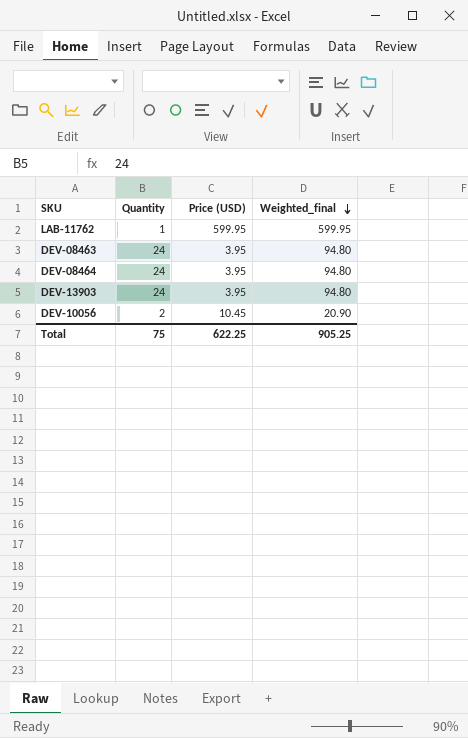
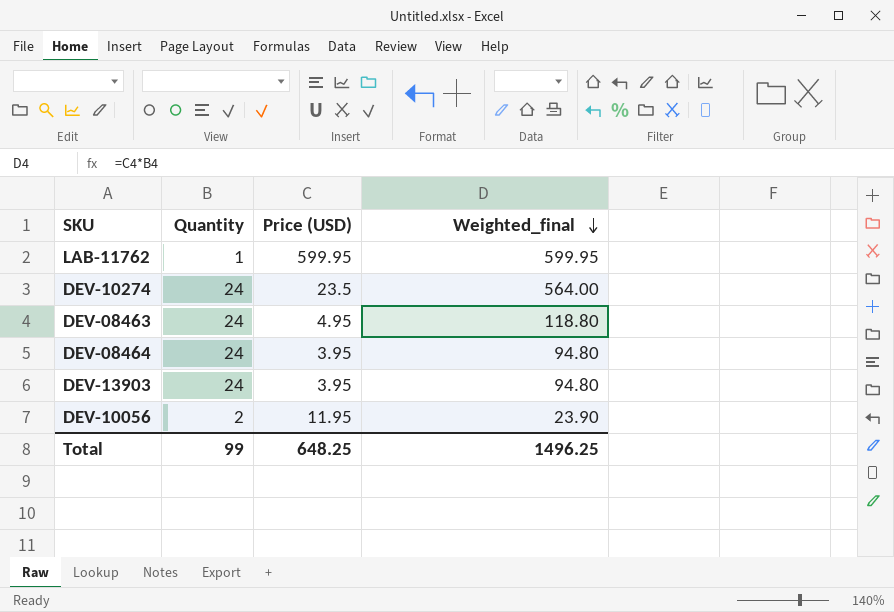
row DEV-10274: none -> 24 | 23.5 | 564.00
DEV-08463 | Price (USD): 3.95 -> 4.95
DEV-08463 | Weighted_final: 94.80 -> 118.80
DEV-10056 | Price (USD): 10.45 -> 11.95
DEV-10056 | Weighted_final: 20.90 -> 23.90
Total | Quantity: 75 -> 99
Total | Price (USD): 622.25 -> 648.25
Total | Weighted_final: 905.25 -> 1496.25

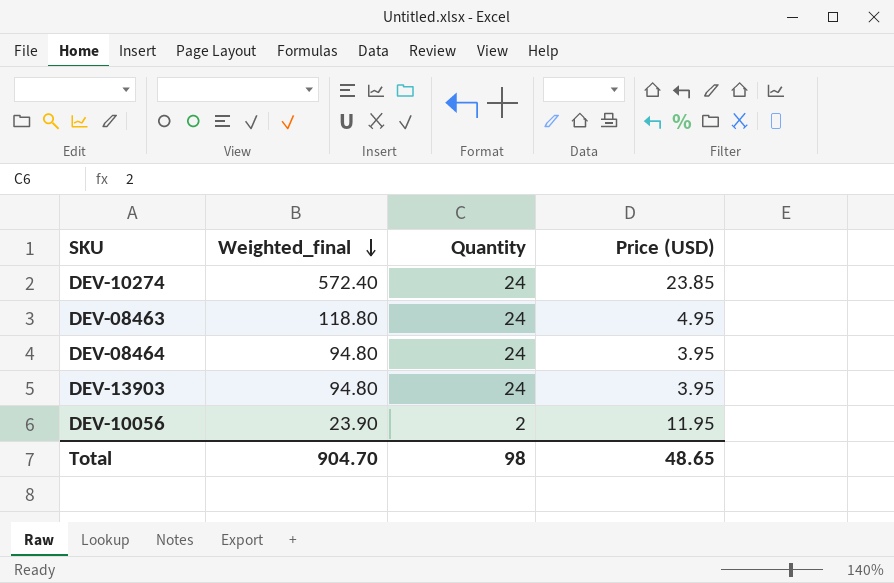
column Weighted_final | position: 4 -> 2
row LAB-11762: 1 | 599.95 | 599.95 -> none
DEV-10274 | Weighted_final: 564.00 -> 572.40
DEV-10274 | Price (USD): 23.5 -> 23.85
Total | Weighted_final: 1496.25 -> 904.70
Total | Quantity: 99 -> 98
Total | Price (USD): 648.25 -> 48.65

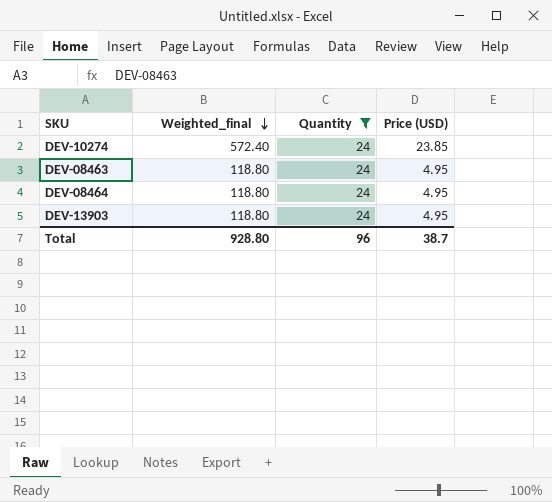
filter: none -> Quantity = 24
DEV-08464 | Weighted_final: 94.80 -> 118.80
DEV-08464 | Price (USD): 3.95 -> 4.95
DEV-13903 | Weighted_final: 94.80 -> 118.80
DEV-13903 | Price (USD): 3.95 -> 4.95
Total | Weighted_final: 904.70 -> 928.80
Total | Quantity: 98 -> 96
Total | Price (USD): 48.65 -> 38.7

